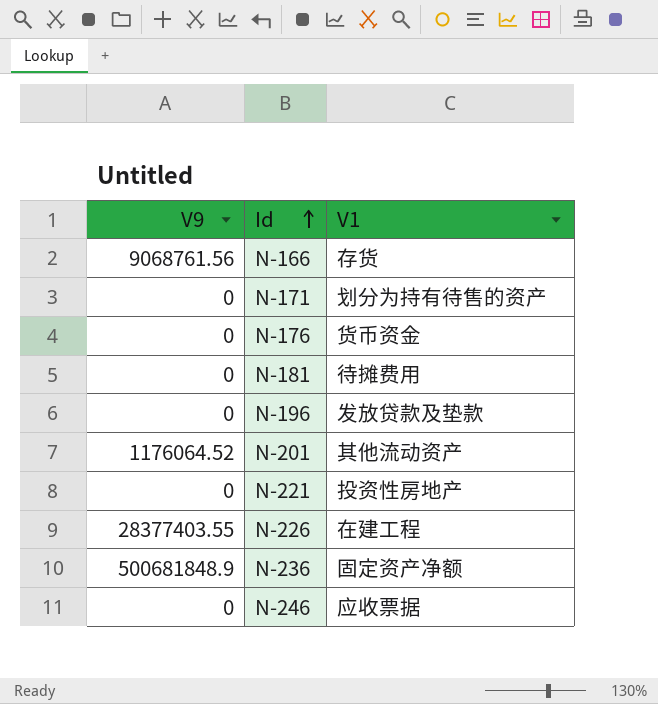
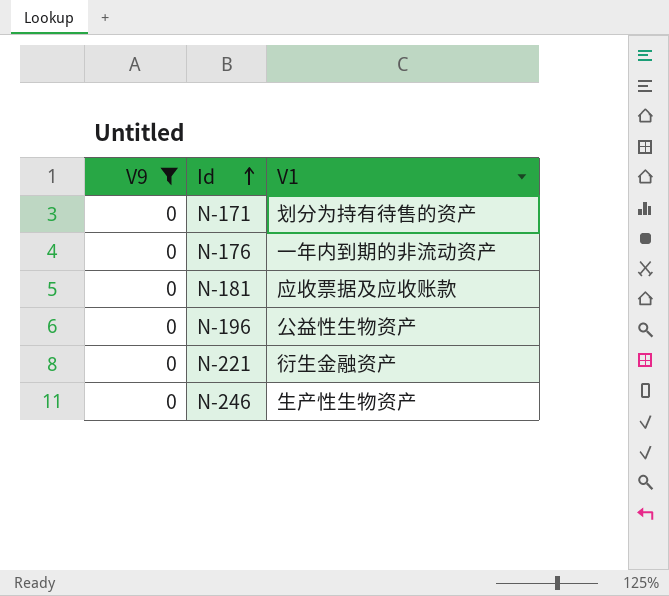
filter: none -> V9 = 0
N-176 | V1: 货币资金 -> 一年内到期的非流动资产
N-181 | V1: 待摊费用 -> 应收票据及应收账款
N-196 | V1: 发放贷款及垫款 -> 公益性生物资产
N-221 | V1: 投资性房地产 -> 衍生金融资产
N-246 | V1: 应收票据 -> 生产性生物资产

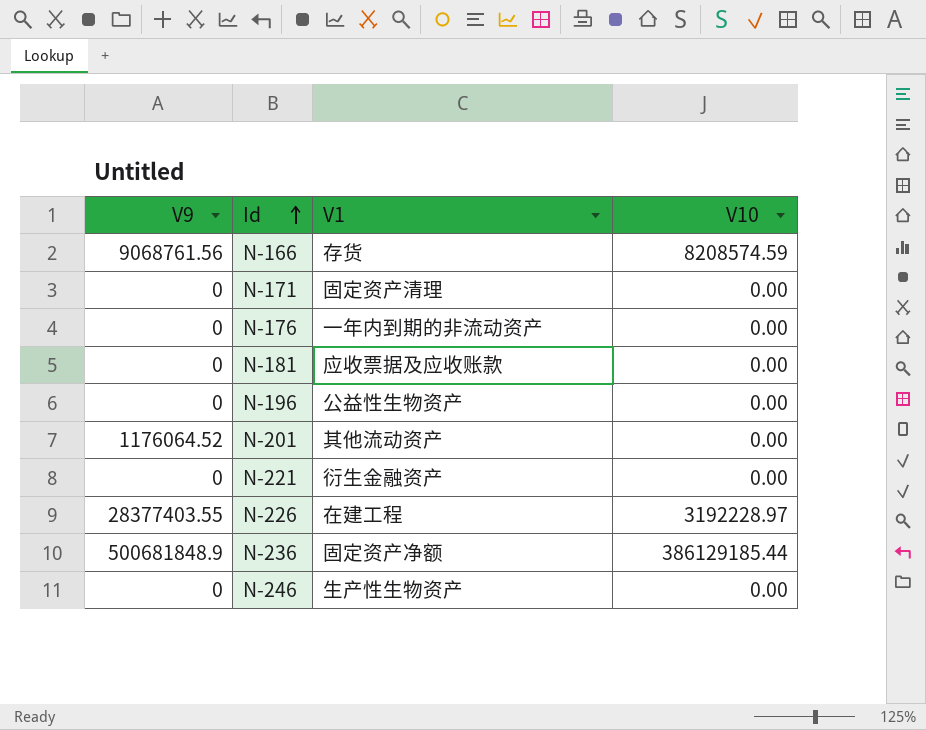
filter: V9 = 0 -> none
column V10 | position: none -> 4
N-171 | V1: 划分为持有待售的资产 -> 固定资产清理

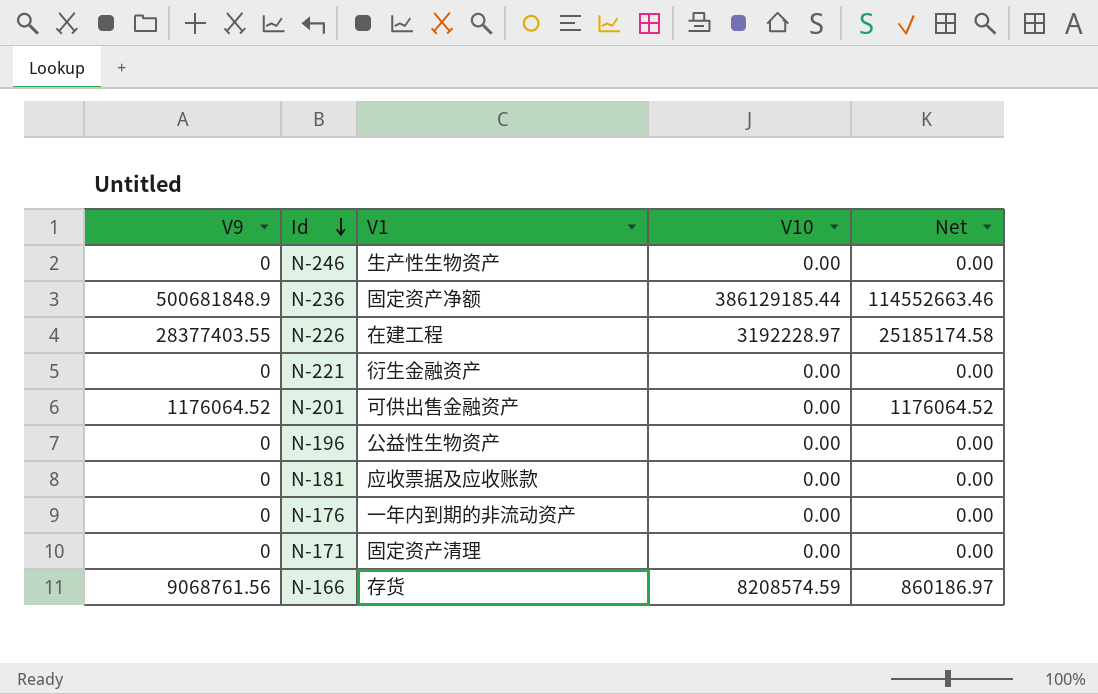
row order: Id ascending -> Id descending
column Net | formula: none -> [V9] - [V10]
N-201 | V1: 其他流动资产 -> 可供出售金融资产

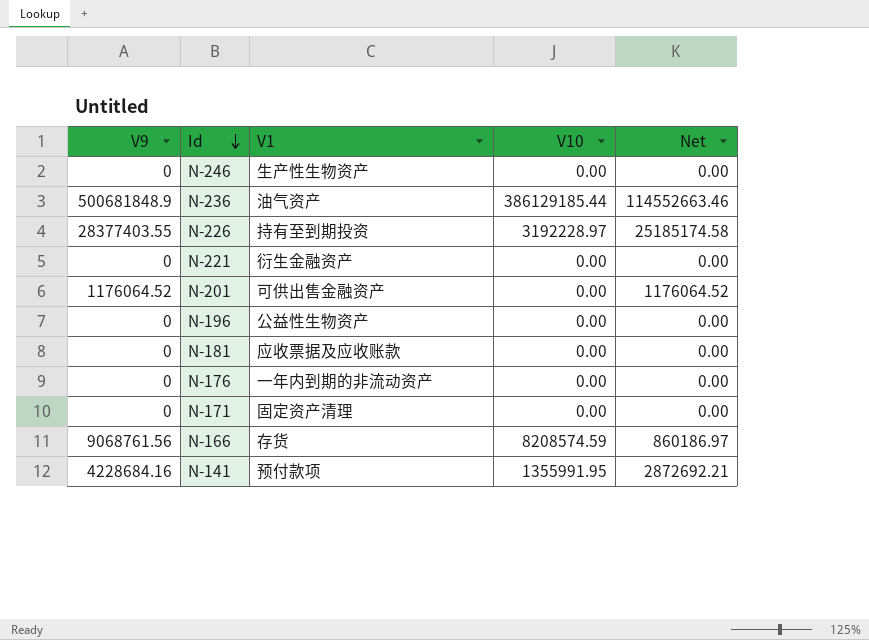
N-236 | V1: 固定资产净额 -> 油气资产
N-226 | V1: 在建工程 -> 持有至到期投资
row N-141: none -> 4228684.16 | 预付款项 | 1355991.95 | 2872692.21

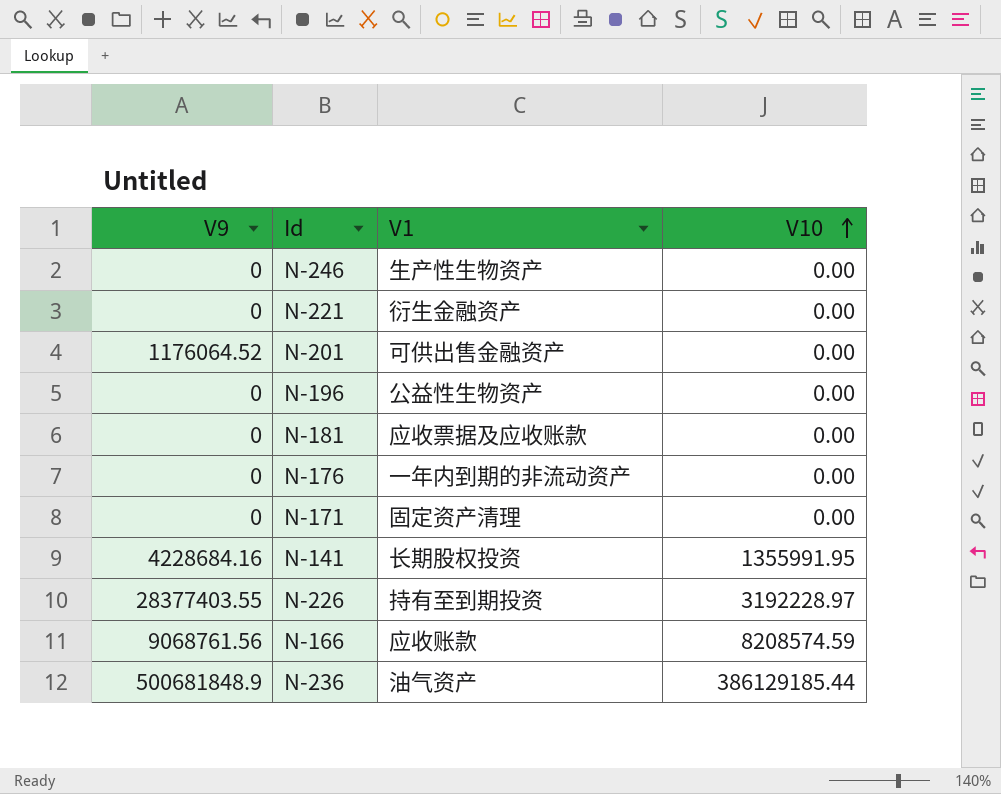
row order: Id descending -> V10 ascending
column Net | formula: [V9] - [V10] -> none
N-141 | V1: 预付款项 -> 长期股权投资
N-166 | V1: 存货 -> 应收账款

